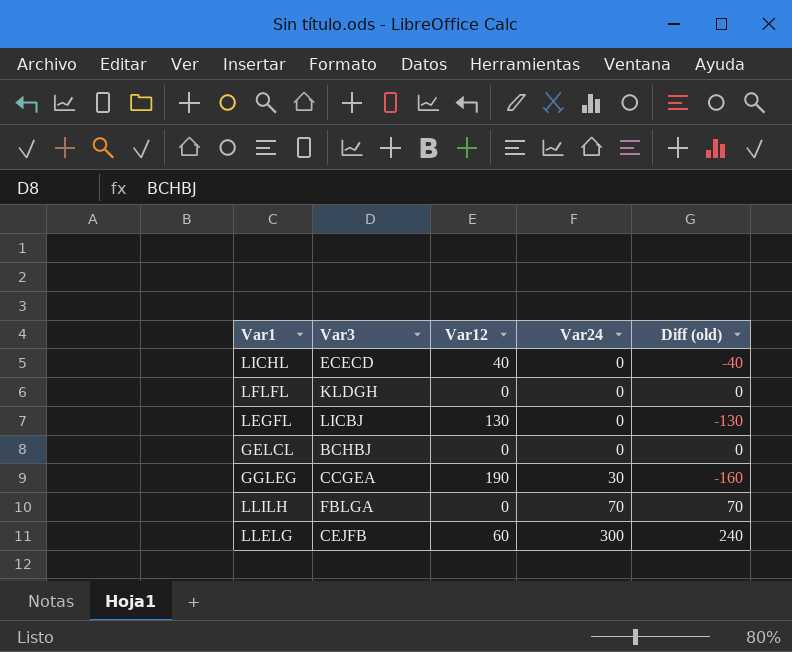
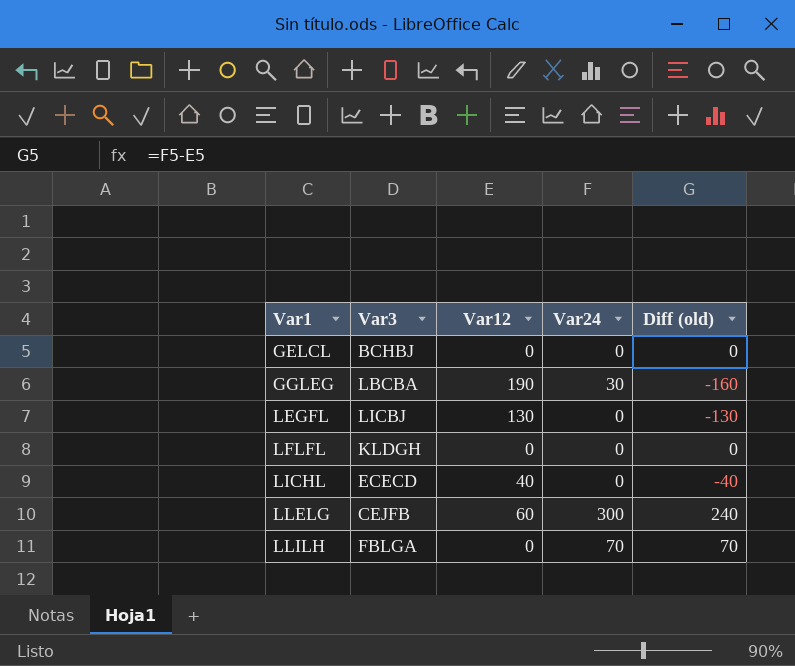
row order: Var24 ascending -> Var1 ascending
GGLEG | Var3: CCGEA -> LBCBA

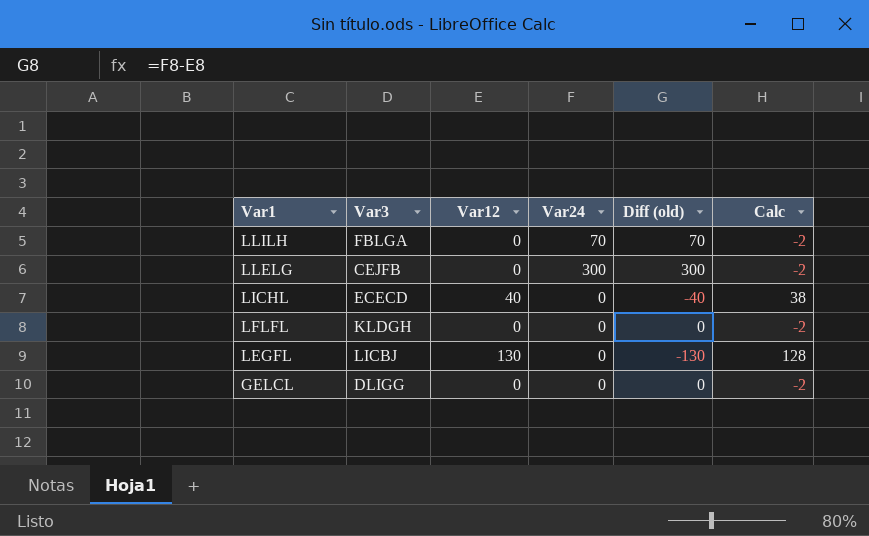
row order: Var1 ascending -> Var1 descending
column Calc | formula: none -> [Var12] - 2
row GGLEG: LBCBA | 190 | 30 | -160 -> none
LLELG | Var12: 60 -> 0
LLELG | Diff (old): 240 -> 300
GELCL | Var3: BCHBJ -> DLIGG

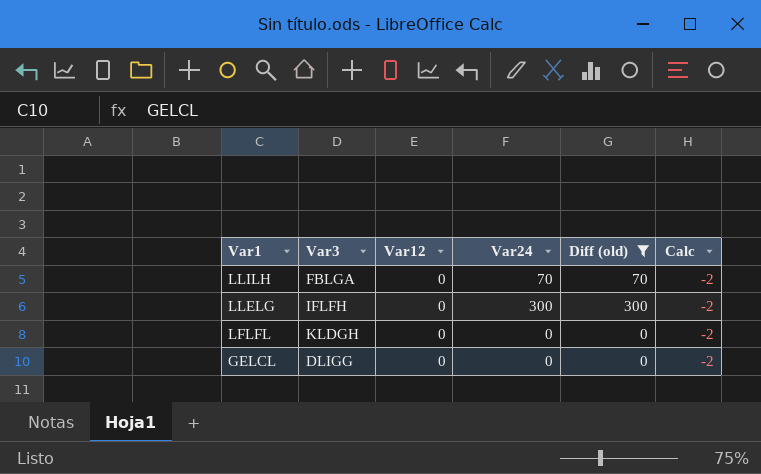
filter: none -> Diff (old) >= 0
LLELG | Var3: CEJFB -> IFLFH

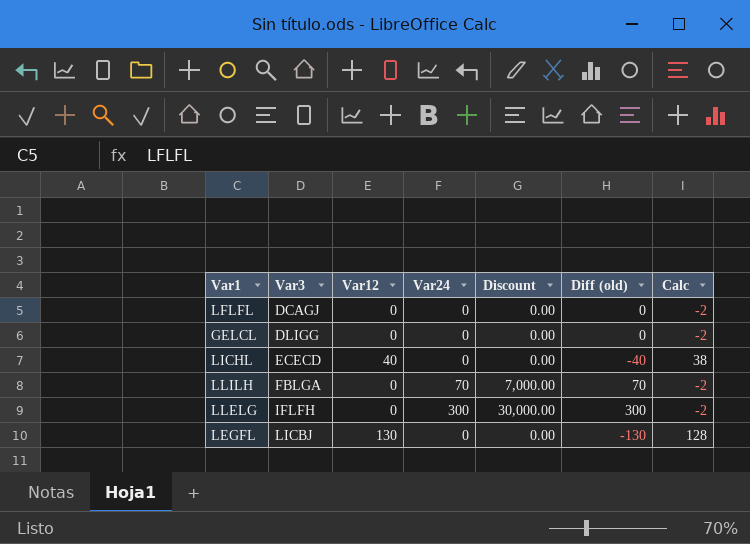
filter: Diff (old) >= 0 -> none
row order: Var1 descending -> Var3 ascending
column Discount | formula: none -> [Var24] * 100
LFLFL | Var3: KLDGH -> DCAGJ

